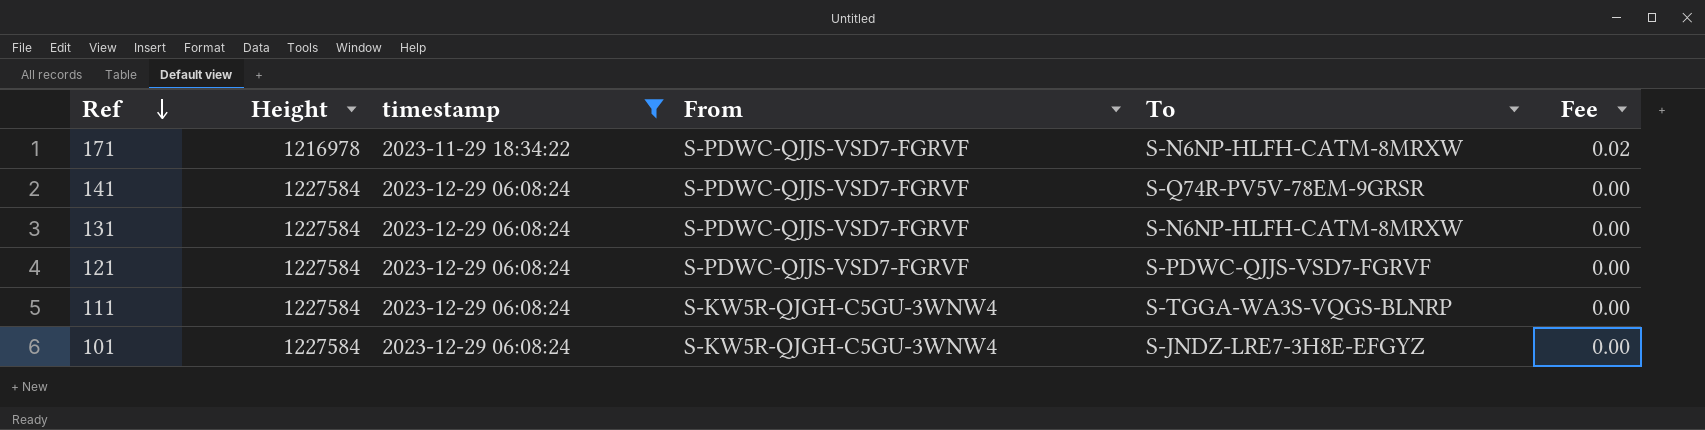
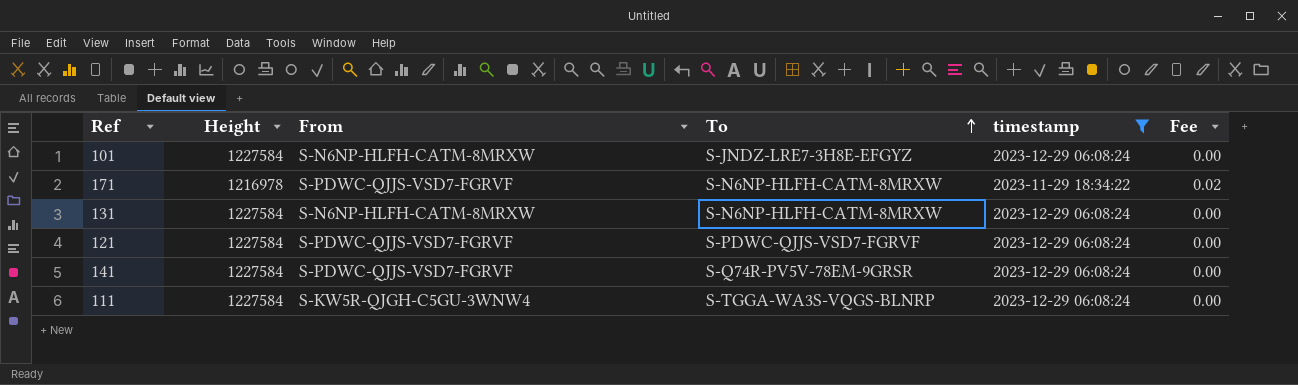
row order: Ref descending -> To ascending
column timestamp | position: 3 -> 5
101 | From: S-KW5R-QJGH-C5GU-3WNW4 -> S-N6NP-HLFH-CATM-8MRXW
131 | From: S-PDWC-QJJS-VSD7-FGRVF -> S-N6NP-HLFH-CATM-8MRXW

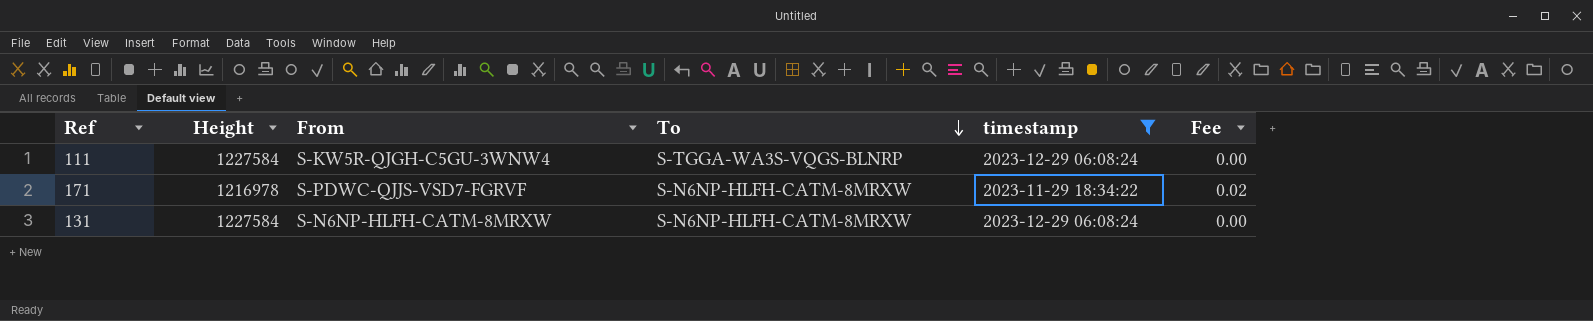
row order: To ascending -> To descending
row 101: 1227584 | S-N6NP-HLFH-CATM-8MRXW | S-JNDZ-LRE7-3H8E-EFGYZ | 2023-12-29 06:08:24 | 0.00 -> none
row 121: 1227584 | S-PDWC-QJJS-VSD7-FGRVF | S-PDWC-QJJS-VSD7-FGRVF | 2023-12-29 06:08:24 | 0.00 -> none
row 141: 1227584 | S-PDWC-QJJS-VSD7-FGRVF | S-Q74R-PV5V-78EM-9GRSR | 2023-12-29 06:08:24 | 0.00 -> none

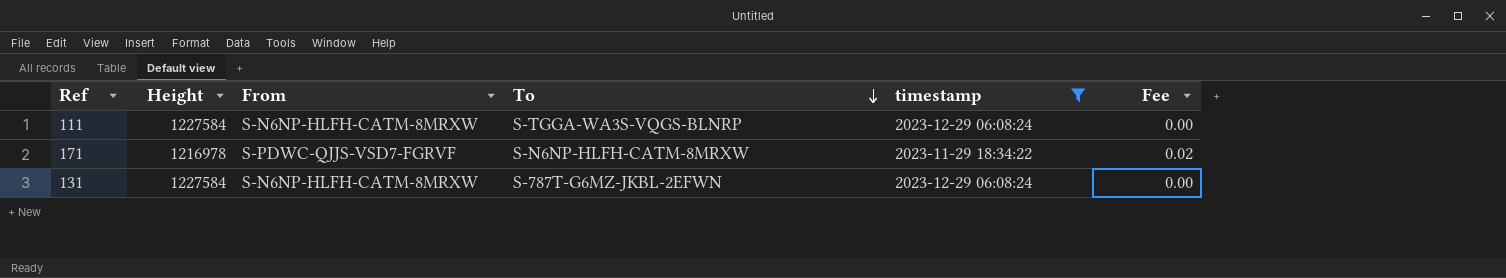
111 | From: S-KW5R-QJGH-C5GU-3WNW4 -> S-N6NP-HLFH-CATM-8MRXW
131 | To: S-N6NP-HLFH-CATM-8MRXW -> S-787T-G6MZ-JKBL-2EFWN

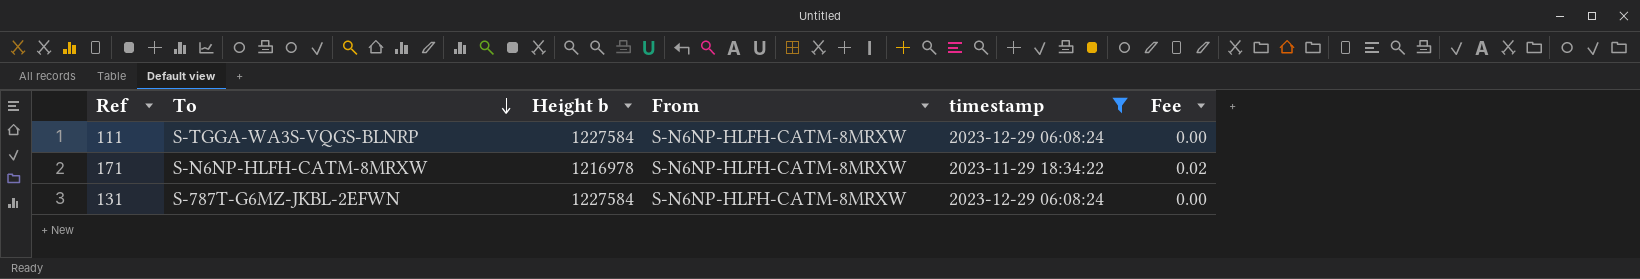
column To | position: 4 -> 2
column name: Height -> Height b
171 | From: S-PDWC-QJJS-VSD7-FGRVF -> S-N6NP-HLFH-CATM-8MRXW

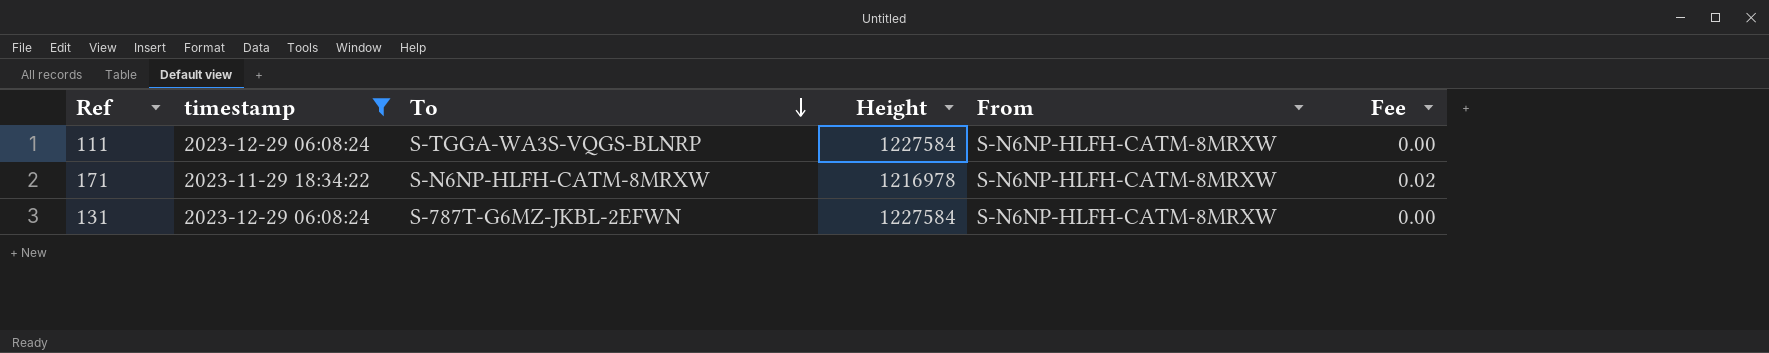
column timestamp | position: 5 -> 2
column name: Height b -> Height

